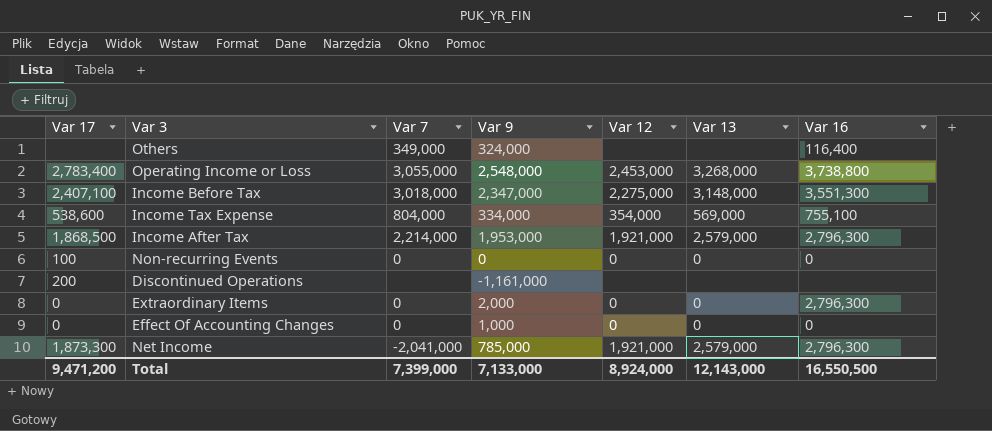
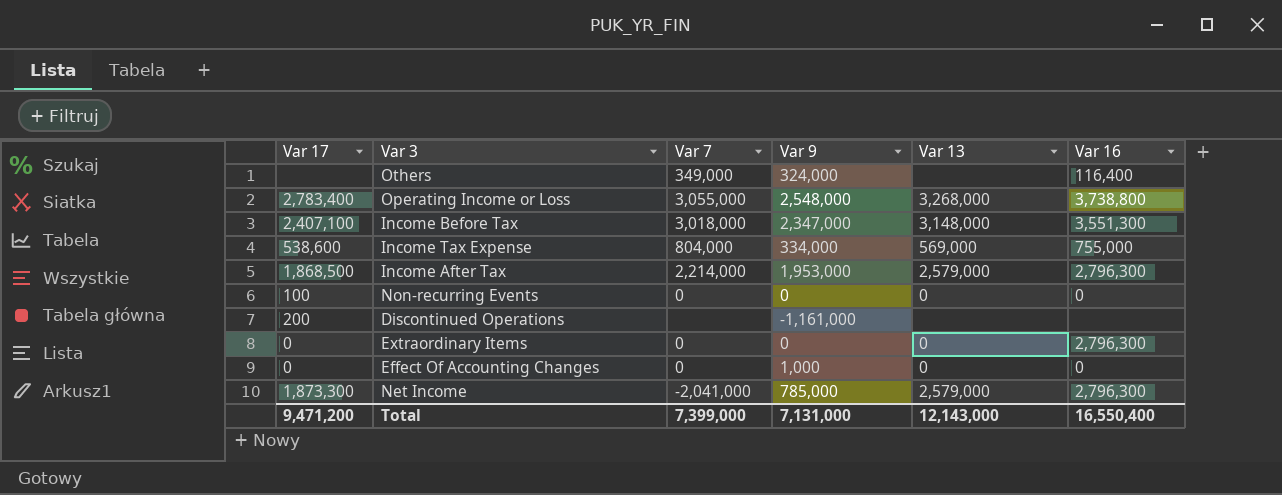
column Var 12 | position: 5 -> none
Income Tax Expense | Var 16: 755,100 -> 755,000
Extraordinary Items | Var 9: 2,000 -> 0
Total | Var 9: 7,133,000 -> 7,131,000
Total | Var 16: 16,550,500 -> 16,550,400

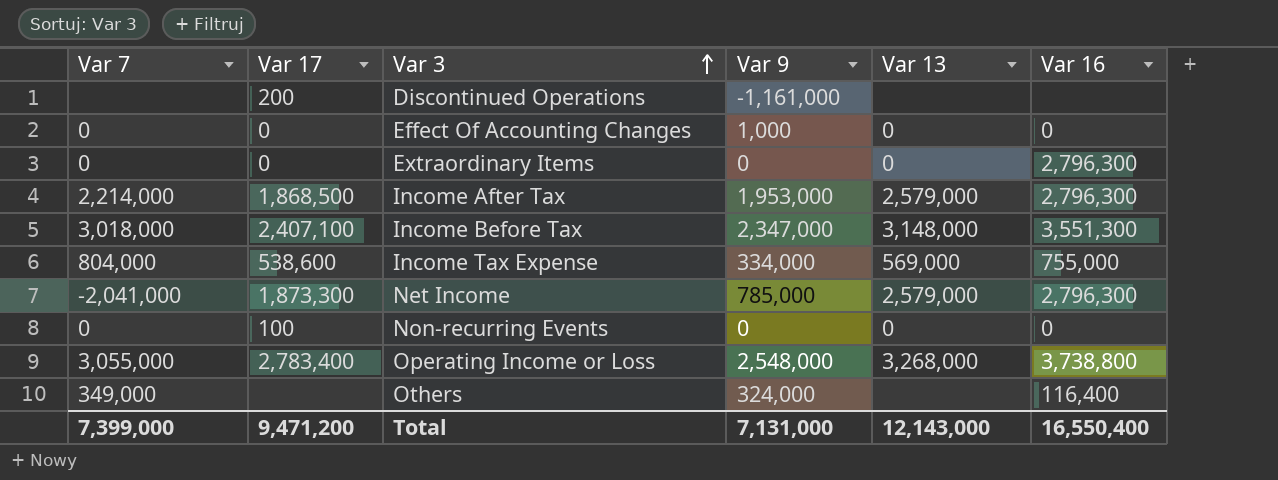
row order: none -> Var 3 ascending
column Var 7 | position: 3 -> 1

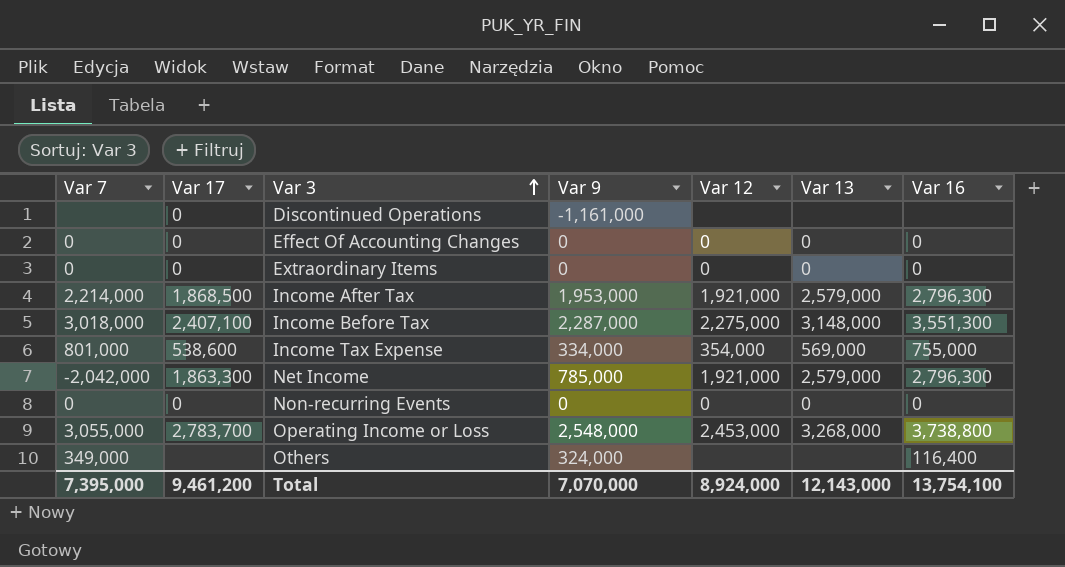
column Var 12 | position: none -> 5
Discontinued Operations | Var 17: 200 -> 0
Effect Of Accounting Changes | Var 9: 1,000 -> 0
Extraordinary Items | Var 16: 2,796,300 -> 0
Income Before Tax | Var 9: 2,347,000 -> 2,287,000
Income Tax Expense | Var 7: 804,000 -> 801,000
Net Income | Var 7: -2,041,000 -> -2,042,000
Net Income | Var 17: 1,873,300 -> 1,863,300
Non-recurring Events | Var 17: 100 -> 0
Operating Income or Loss | Var 17: 2,783,400 -> 2,783,700
Total | Var 7: 7,399,000 -> 7,395,000
Total | Var 17: 9,471,200 -> 9,461,200
Total | Var 9: 7,131,000 -> 7,070,000
Total | Var 16: 16,550,400 -> 13,754,100

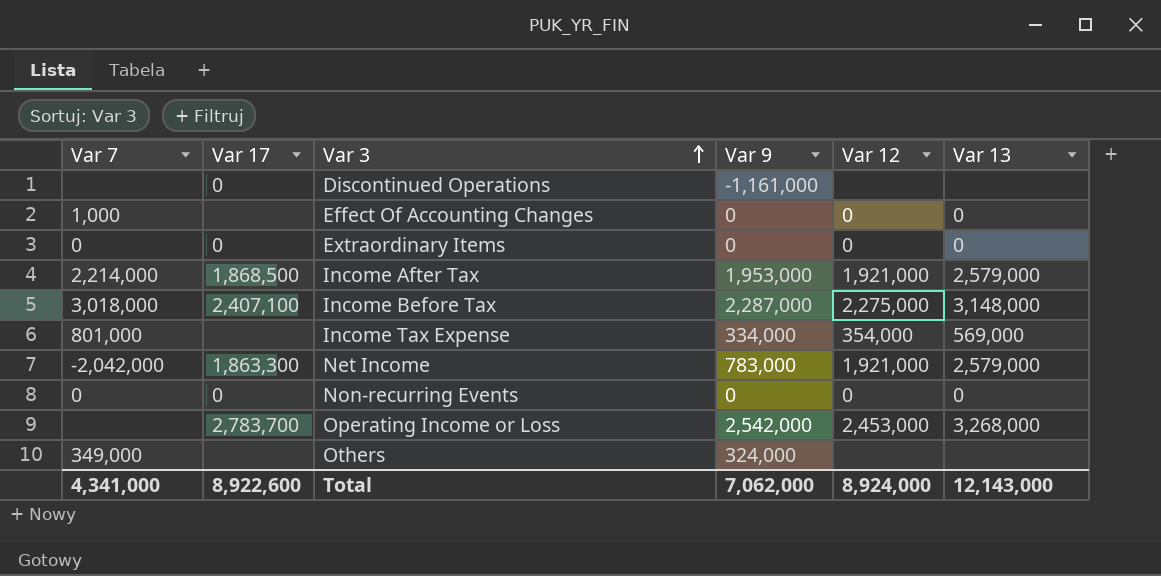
column Var 16 | position: 7 -> none
Effect Of Accounting Changes | Var 7: 0 -> 1,000
Effect Of Accounting Changes | Var 17: 0 -> none
Income Tax Expense | Var 17: 538,600 -> none
Net Income | Var 9: 785,000 -> 783,000
Operating Income or Loss | Var 7: 3,055,000 -> none
Operating Income or Loss | Var 9: 2,548,000 -> 2,542,000
Total | Var 7: 7,395,000 -> 4,341,000
Total | Var 17: 9,461,200 -> 8,922,600
Total | Var 9: 7,070,000 -> 7,062,000

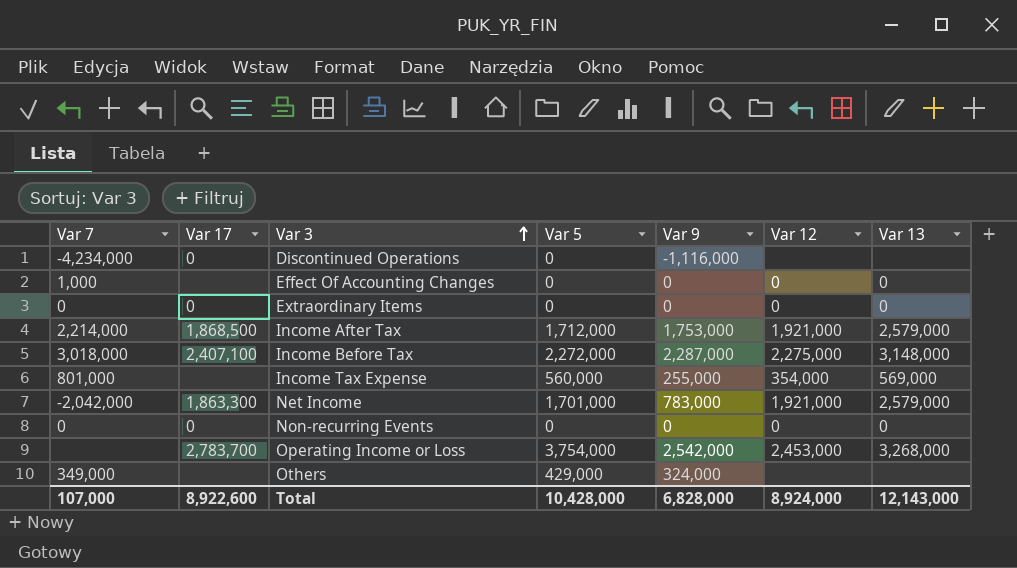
column Var 5 | position: none -> 4
Discontinued Operations | Var 7: none -> -4,234,000
Discontinued Operations | Var 9: -1,161,000 -> -1,116,000
Income After Tax | Var 9: 1,953,000 -> 1,753,000
Income Tax Expense | Var 9: 334,000 -> 255,000
Total | Var 7: 4,341,000 -> 107,000
Total | Var 9: 7,062,000 -> 6,828,000

